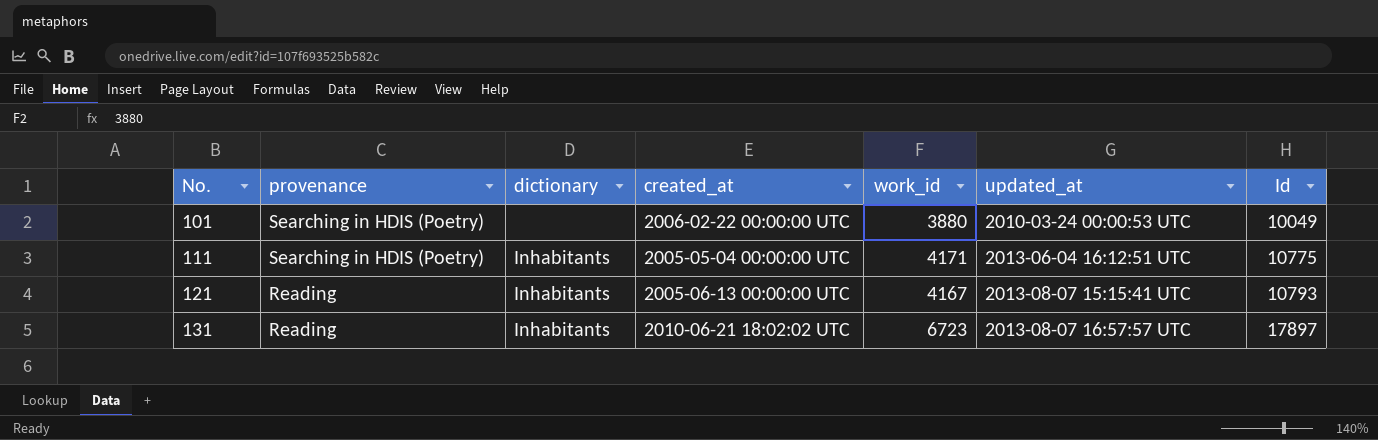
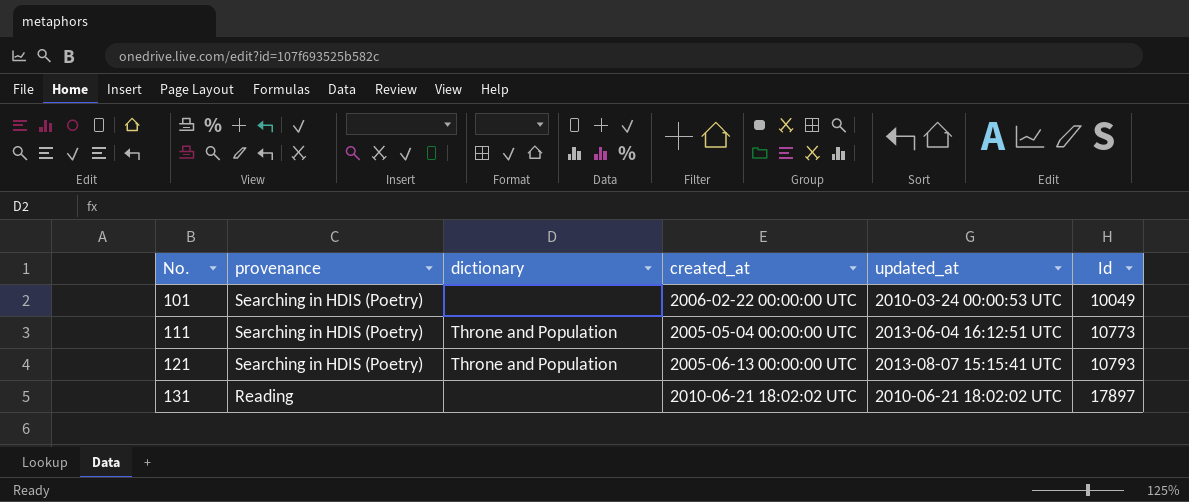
column work_id | position: 5 -> none
111 | dictionary: Inhabitants -> Throne and Population
111 | Id: 10775 -> 10773
121 | provenance: Reading -> Searching in HDIS (Poetry)
121 | dictionary: Inhabitants -> Throne and Population
131 | dictionary: Inhabitants -> none
131 | updated_at: 2013-08-07 16:57:57 UTC -> 2010-06-21 18:02:02 UTC

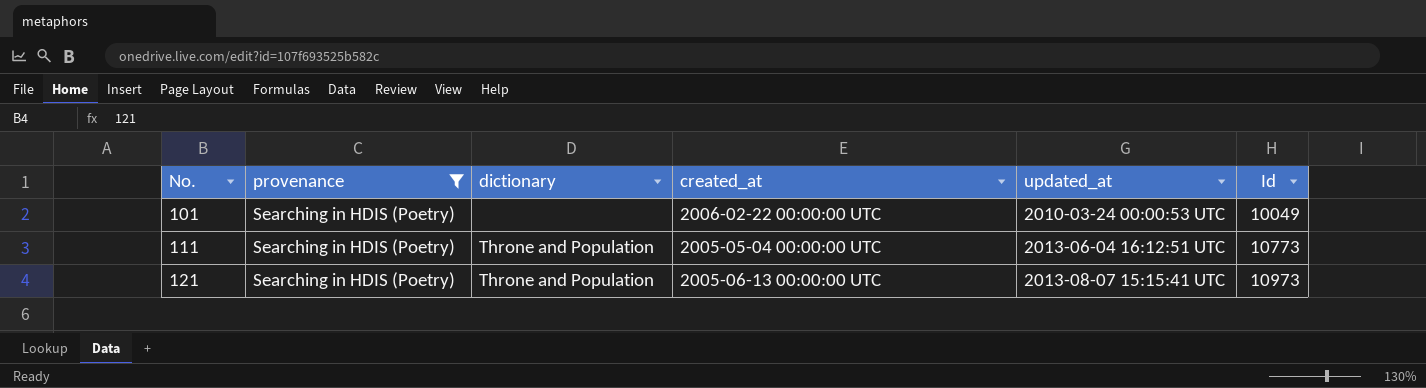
filter: none -> provenance = Searching in HDIS (Poetry)
121 | Id: 10793 -> 10973

